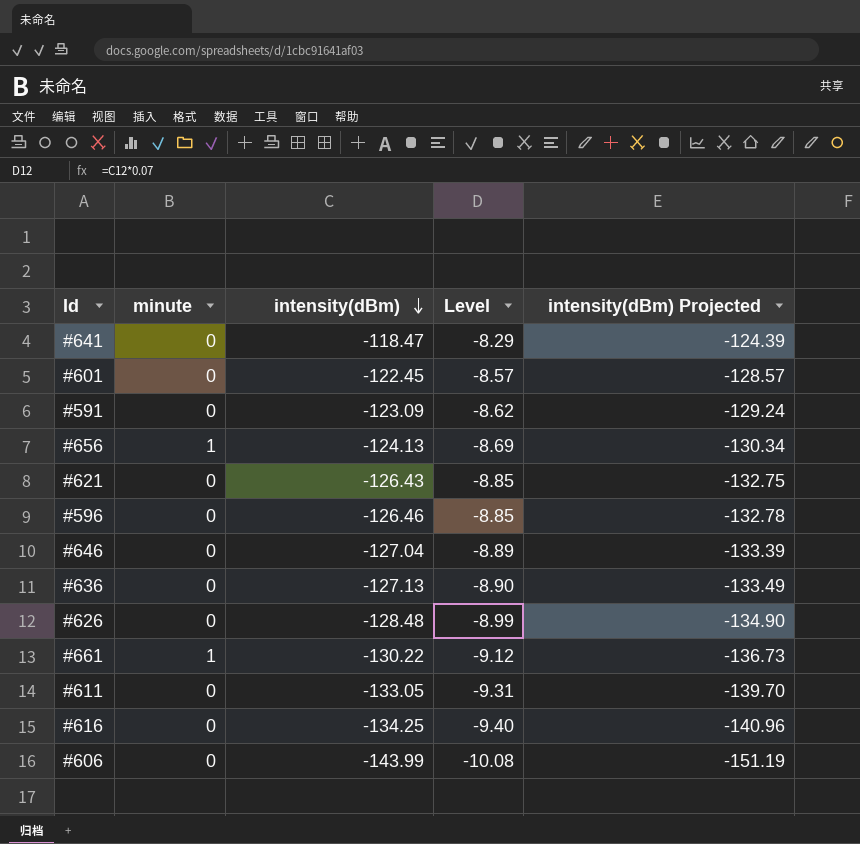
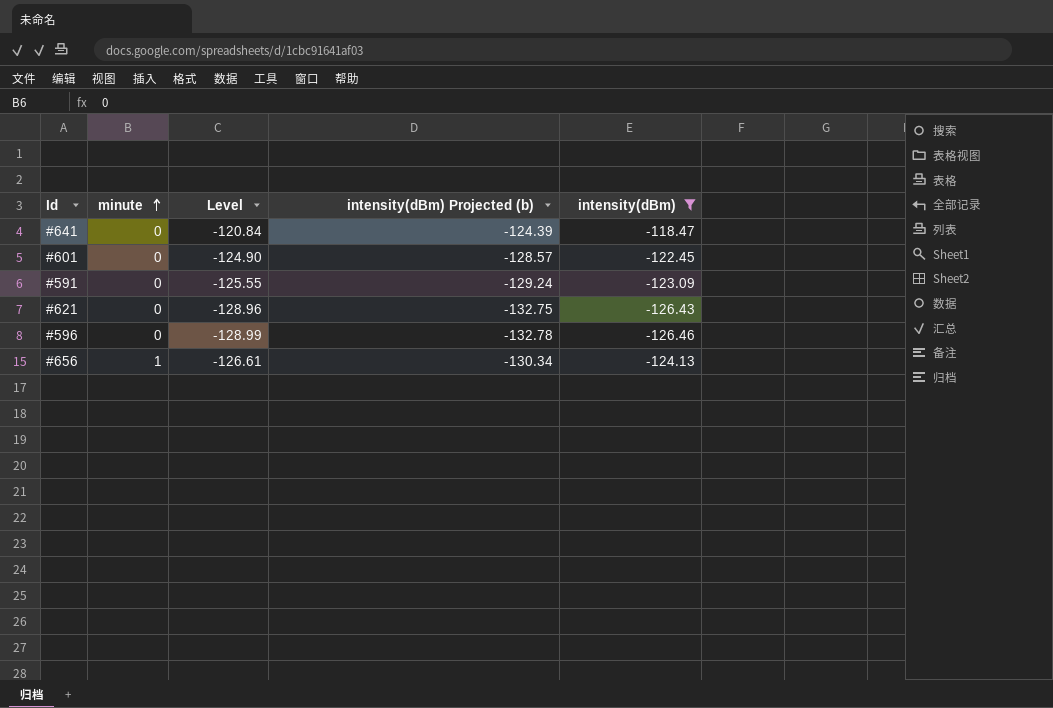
filter: none -> intensity(dBm) >= -126.46
row order: intensity(dBm) descending -> minute ascending
column Level | formula: [intensity(dBm)] * 0.07 -> [intensity(dBm)] * 1.02
column name: intensity(dBm) Projected -> intensity(dBm) Projected (b)
column intensity(dBm) | position: 3 -> 5

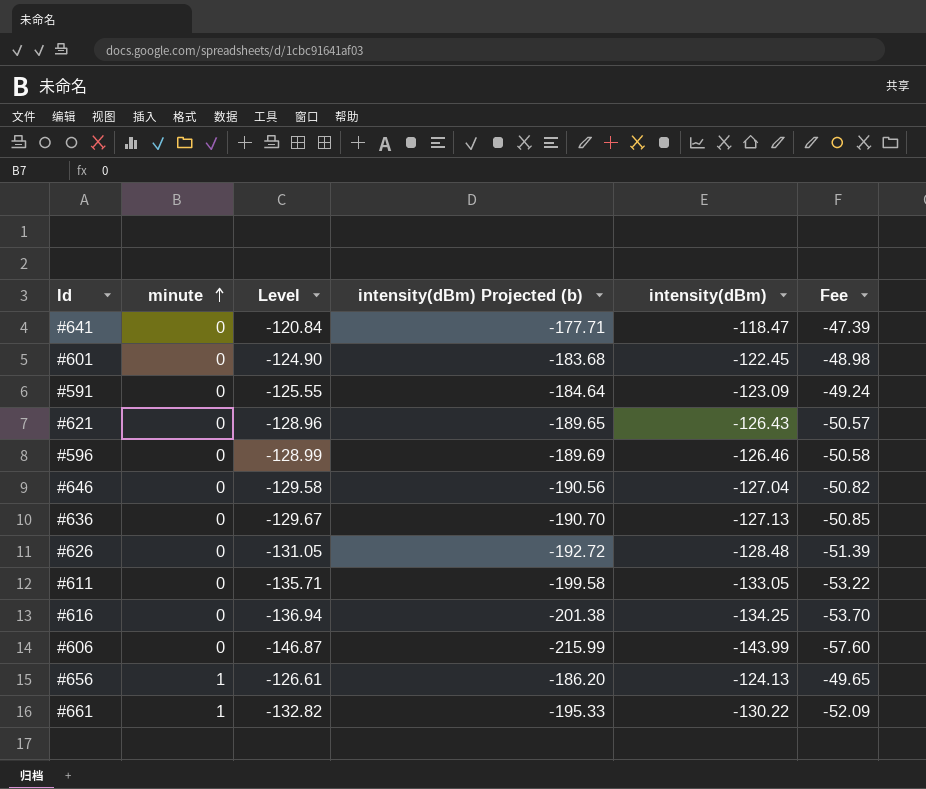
filter: intensity(dBm) >= -126.46 -> none
column intensity(dBm) Projected (b) | formula: [intensity(dBm)] * 1.05 -> [intensity(dBm)] * 1.5
column Fee | formula: none -> [intensity(dBm)] * 0.4

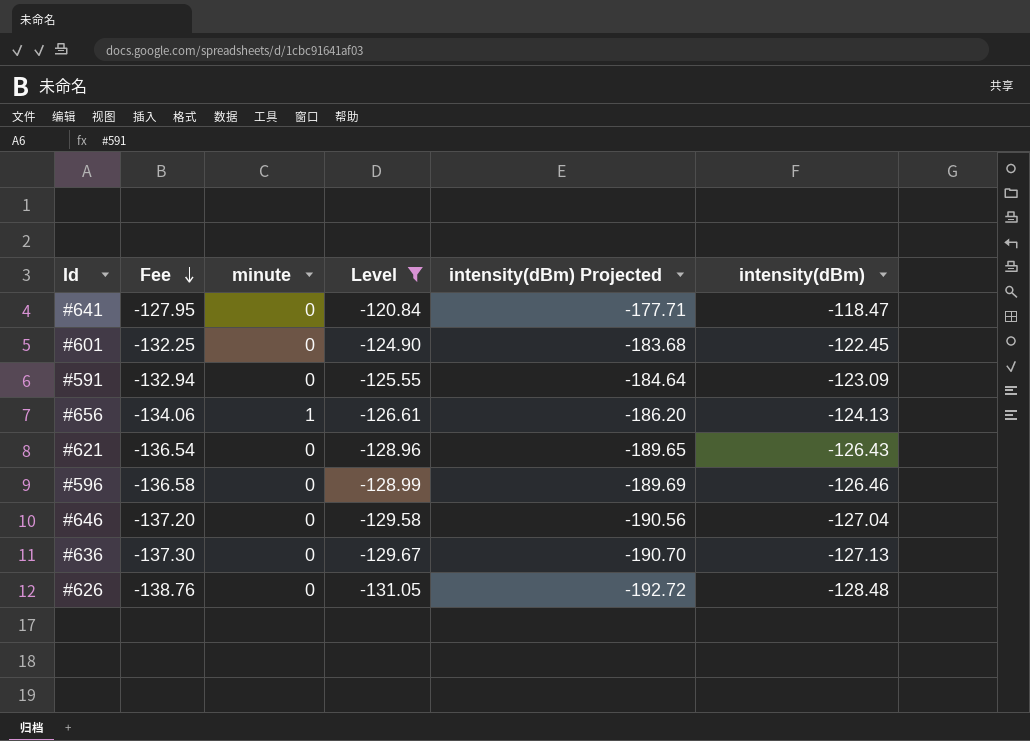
filter: none -> Level >= -131.05
row order: minute ascending -> Fee descending
column Fee | formula: [intensity(dBm)] * 0.4 -> [intensity(dBm)] * 1.08
column Fee | position: 6 -> 2
column name: intensity(dBm) Projected (b) -> intensity(dBm) Projected

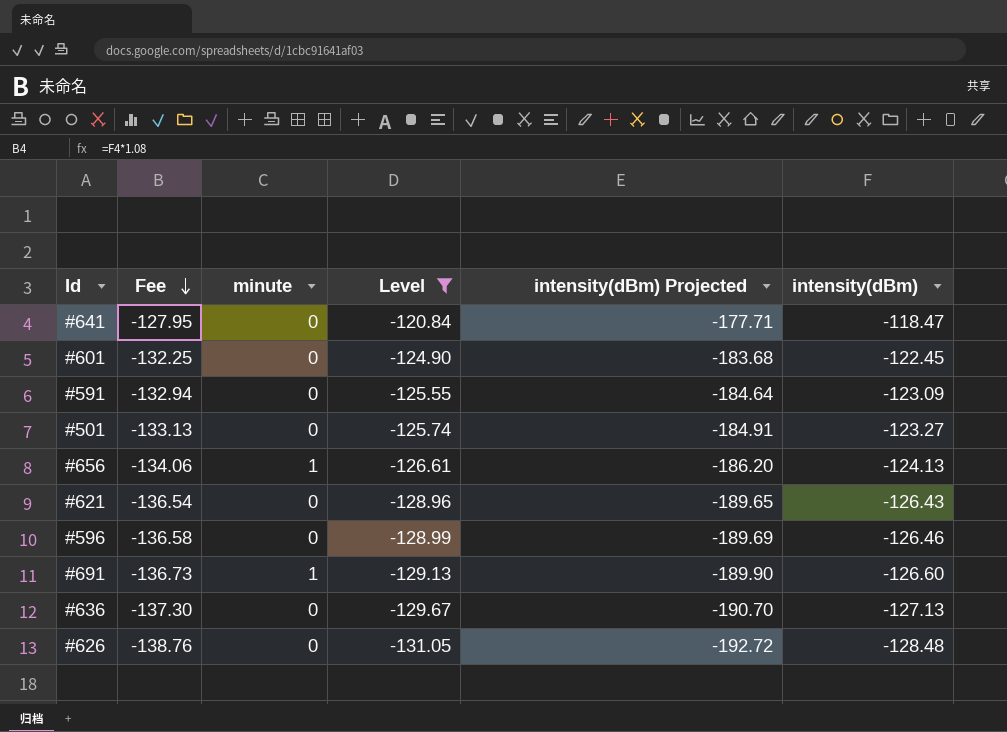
row #646: -137.20 | 0 | -129.58 | -190.56 | -127.04 -> none
row #501: none -> -133.13 | 0 | -125.74 | -184.91 | -123.27
row #691: none -> -136.73 | 1 | -129.13 | -189.90 | -126.60

